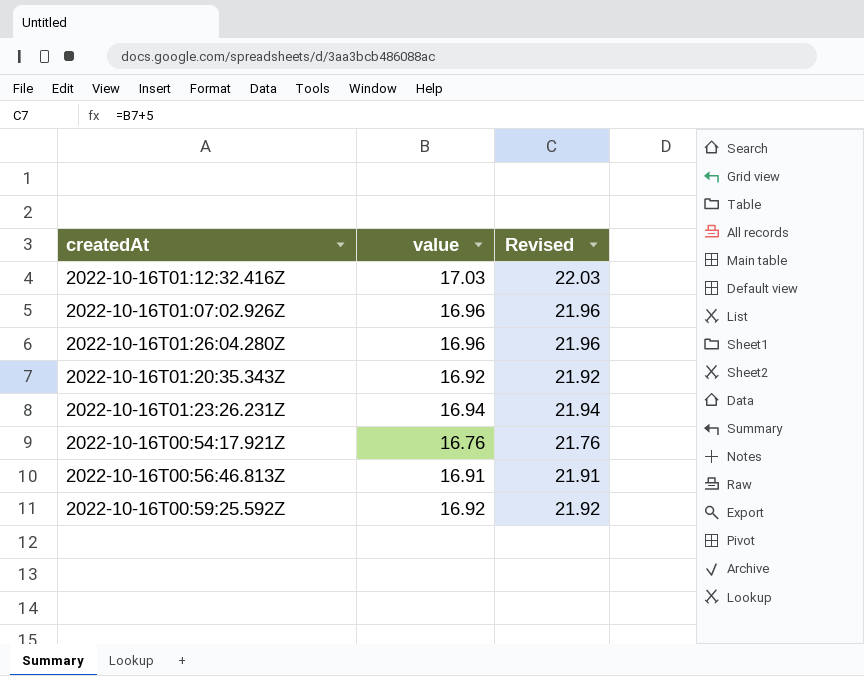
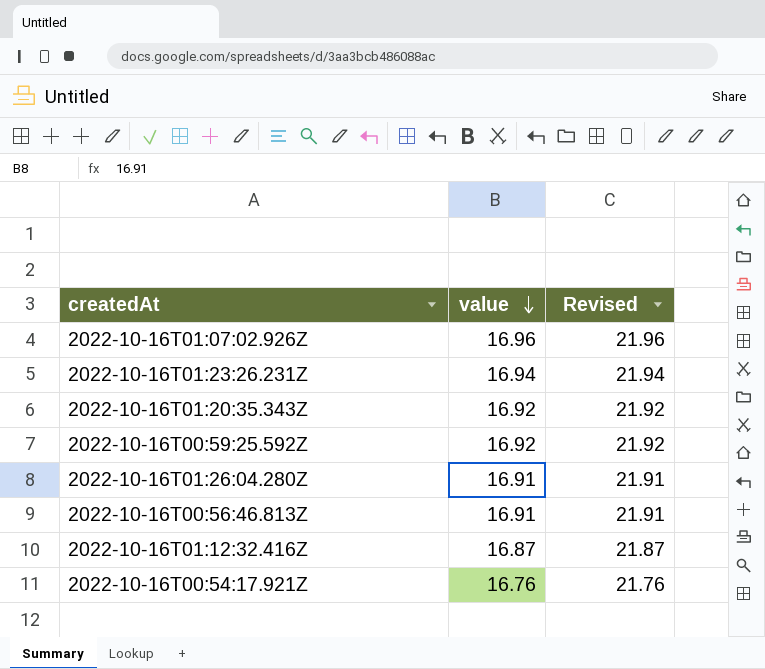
row order: none -> value descending
2022-10-16T01:26:04.280Z | value: 16.96 -> 16.91
2022-10-16T01:26:04.280Z | Revised: 21.96 -> 21.91
2022-10-16T01:12:32.416Z | value: 17.03 -> 16.87
2022-10-16T01:12:32.416Z | Revised: 22.03 -> 21.87

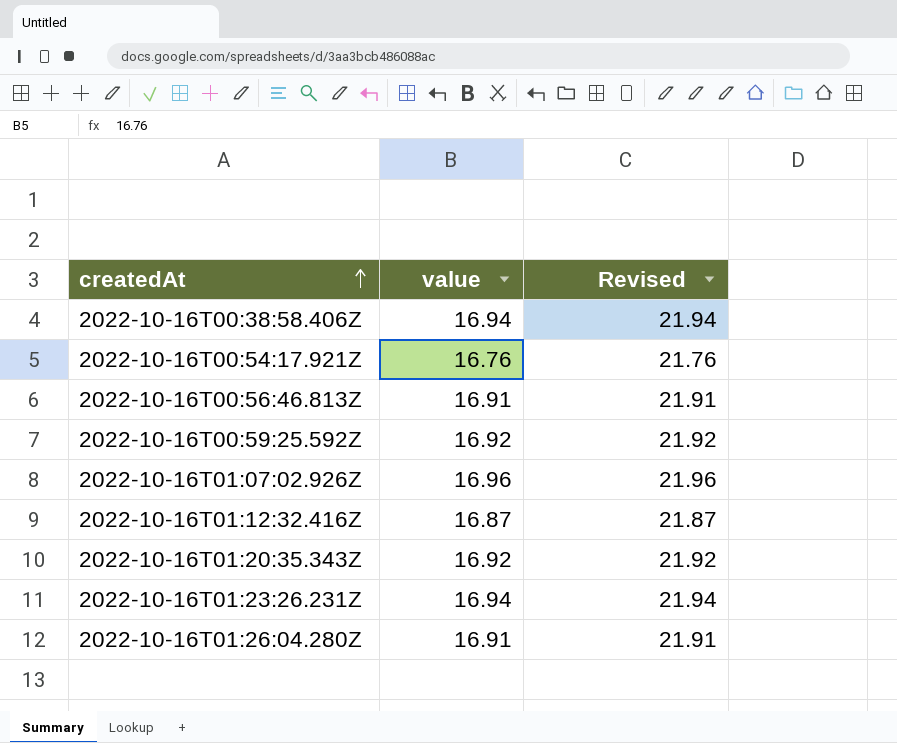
row order: value descending -> createdAt ascending
row 2022-10-16T00:38:58.406Z: none -> 16.94 | 21.94

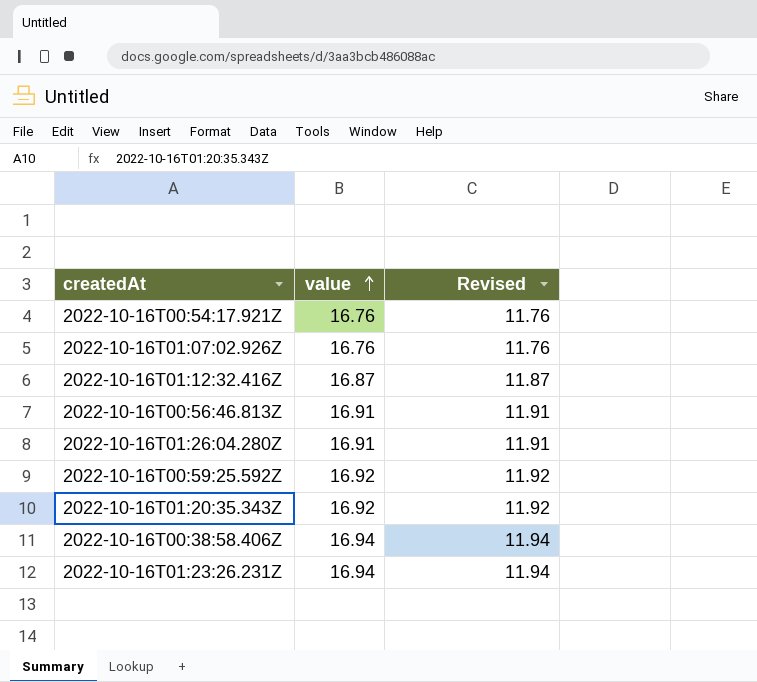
row order: createdAt ascending -> value ascending
column Revised | formula: [value] + 5 -> [value] - 5
2022-10-16T01:07:02.926Z | value: 16.96 -> 16.76

